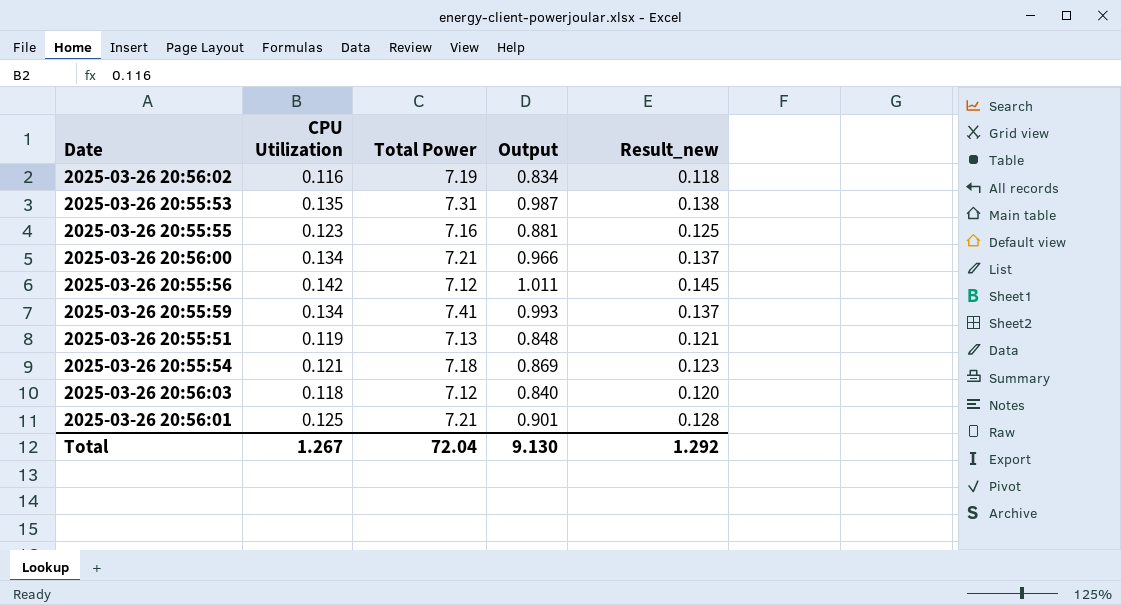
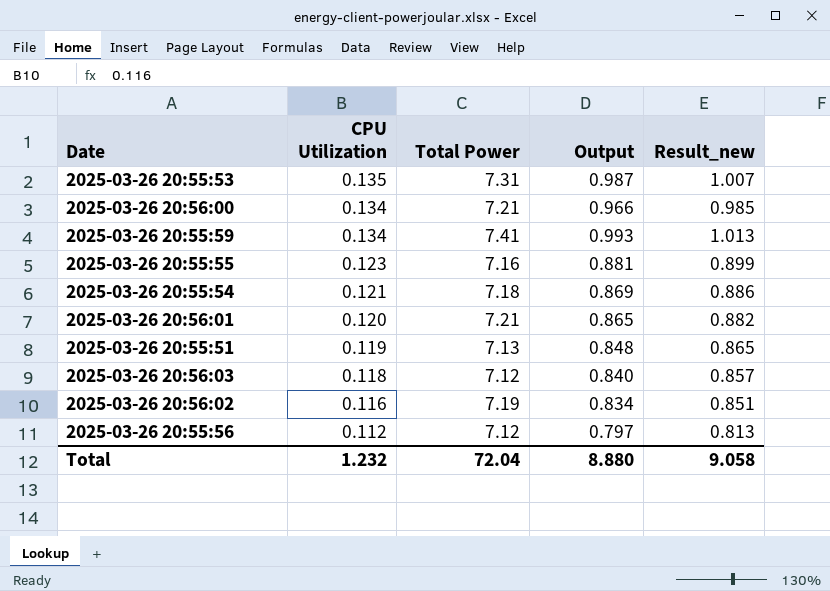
row order: none -> CPU Utilization descending
column Result_new | formula: [CPU Utilization] * 1.02 -> [Output] * 1.02
2025-03-26 20:56:01 | CPU Utilization: 0.125 -> 0.120
2025-03-26 20:56:01 | Output: 0.901 -> 0.865
2025-03-26 20:55:56 | CPU Utilization: 0.142 -> 0.112
2025-03-26 20:55:56 | Output: 1.011 -> 0.797
Total | CPU Utilization: 1.267 -> 1.232
Total | Output: 9.130 -> 8.880
Total | Result_new: 1.292 -> 9.058

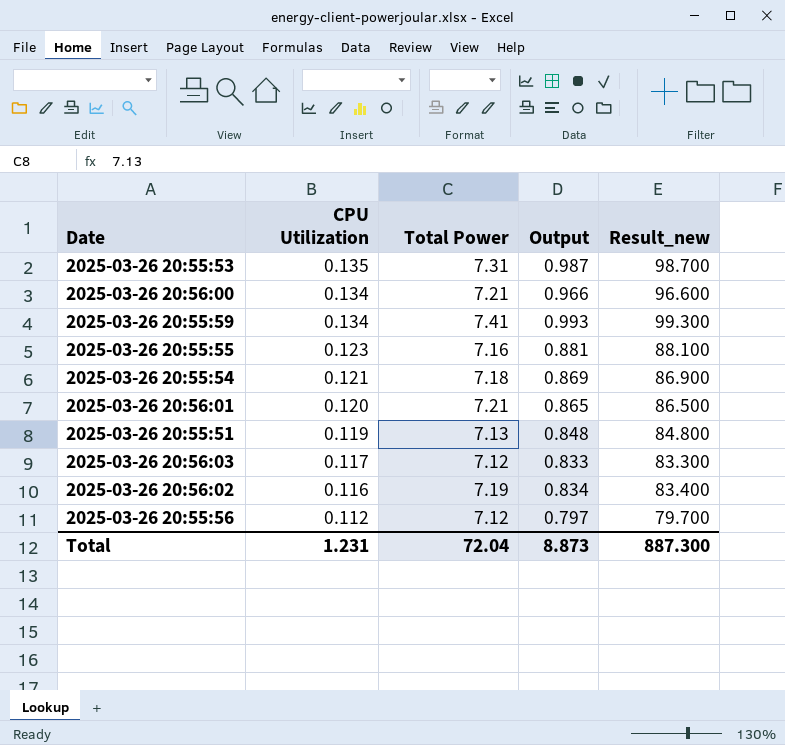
column Result_new | formula: [Output] * 1.02 -> [Output] * 100
2025-03-26 20:56:03 | CPU Utilization: 0.118 -> 0.117
2025-03-26 20:56:03 | Output: 0.840 -> 0.833
Total | CPU Utilization: 1.232 -> 1.231
Total | Output: 8.880 -> 8.873
Total | Result_new: 9.058 -> 887.300

